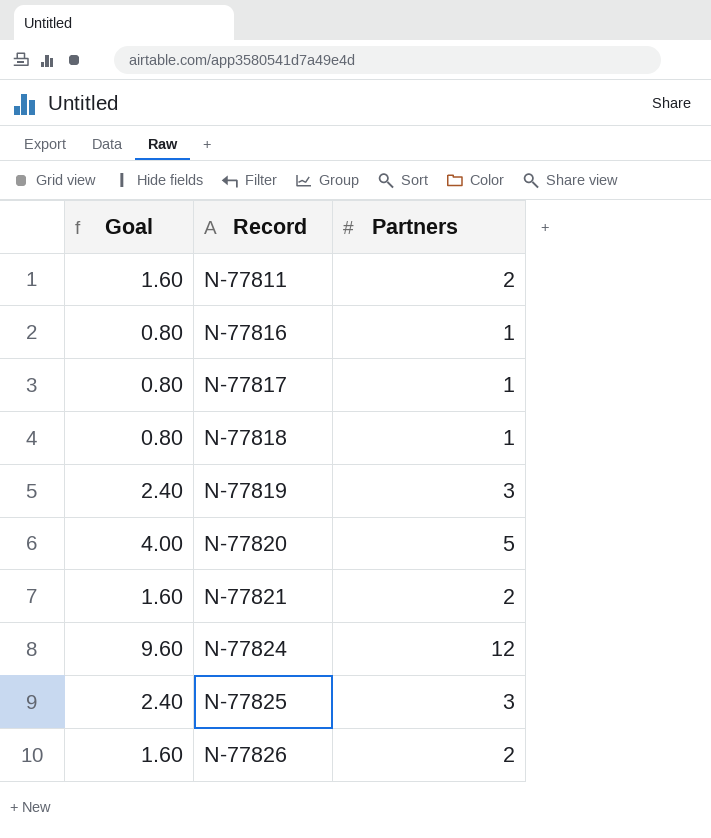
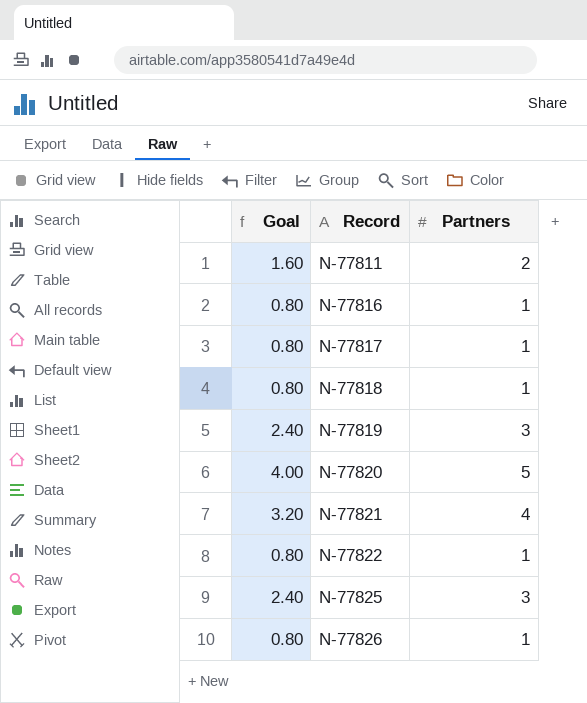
row N-77824: 9.60 | 12 -> none
N-77821 | Goal: 1.60 -> 3.20
N-77821 | Partners: 2 -> 4
row N-77822: none -> 0.80 | 1
N-77826 | Goal: 1.60 -> 0.80
N-77826 | Partners: 2 -> 1

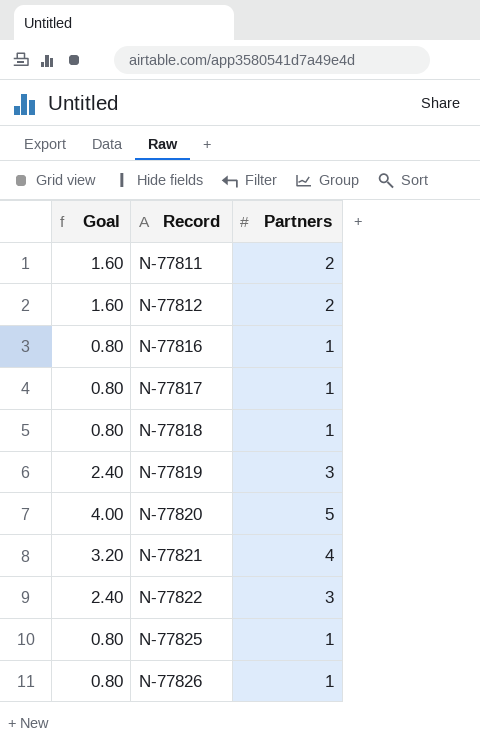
row N-77812: none -> 1.60 | 2
N-77822 | Goal: 0.80 -> 2.40
N-77822 | Partners: 1 -> 3
N-77825 | Goal: 2.40 -> 0.80
N-77825 | Partners: 3 -> 1

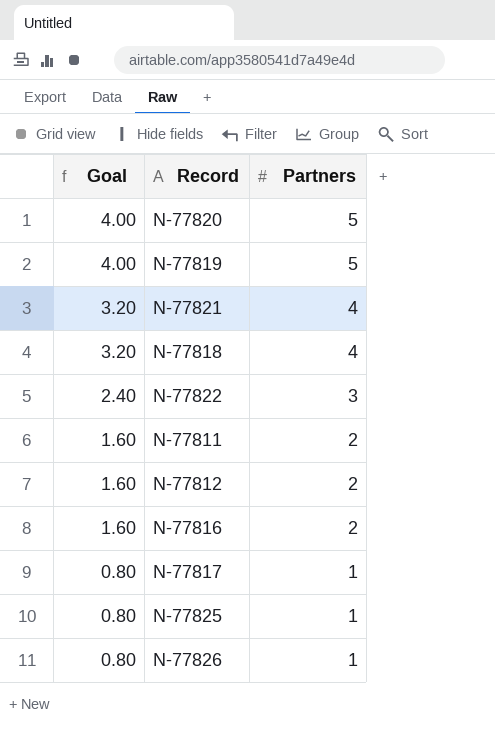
row order: Record ascending -> Goal descending
N-77819 | Goal: 2.40 -> 4.00
N-77819 | Partners: 3 -> 5
N-77818 | Goal: 0.80 -> 3.20
N-77818 | Partners: 1 -> 4
N-77816 | Goal: 0.80 -> 1.60
N-77816 | Partners: 1 -> 2

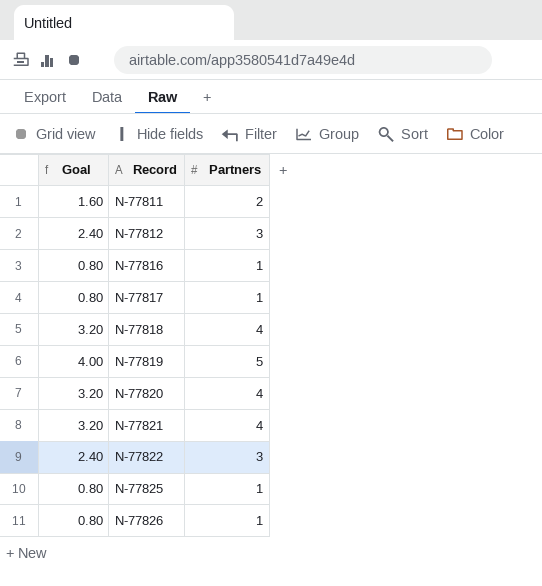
row order: Goal descending -> Record ascending
N-77812 | Goal: 1.60 -> 2.40
N-77812 | Partners: 2 -> 3
N-77816 | Goal: 1.60 -> 0.80
N-77816 | Partners: 2 -> 1
N-77820 | Goal: 4.00 -> 3.20
N-77820 | Partners: 5 -> 4

